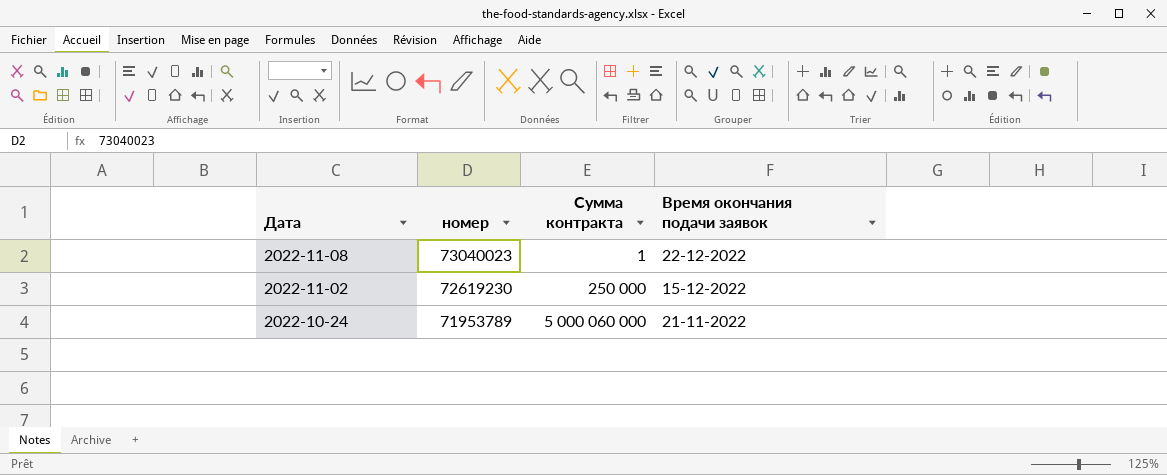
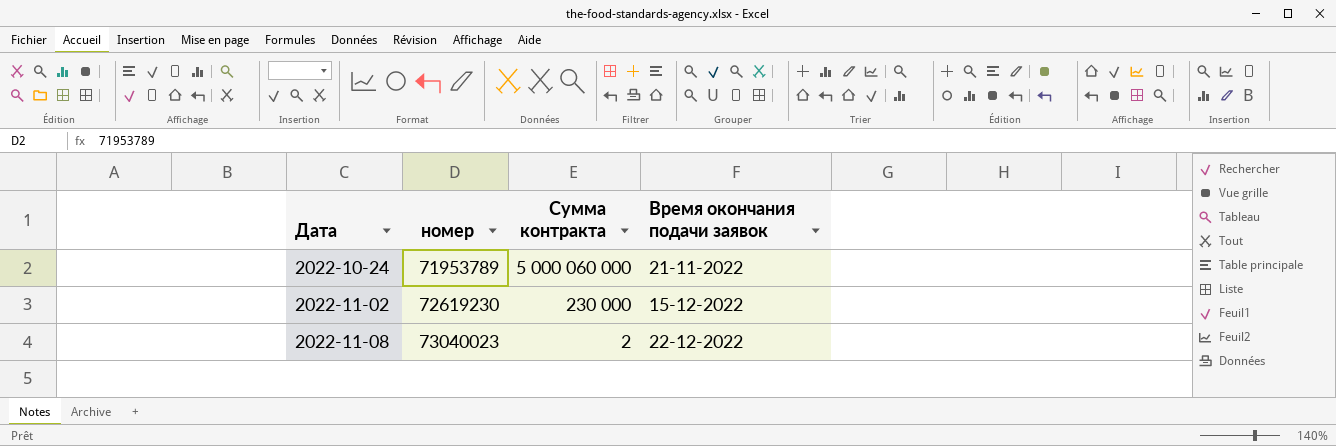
row order: Дата descending -> Дата ascending
2022-11-02 | Сумма контракта: 250 000 -> 230 000
2022-11-08 | Сумма контракта: 1 -> 2

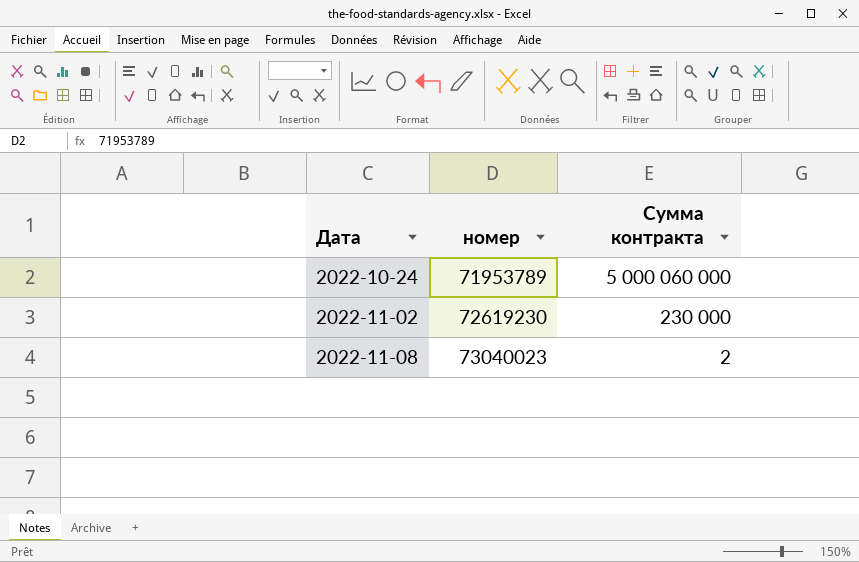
column Время окончания подачи заявок | position: 4 -> none

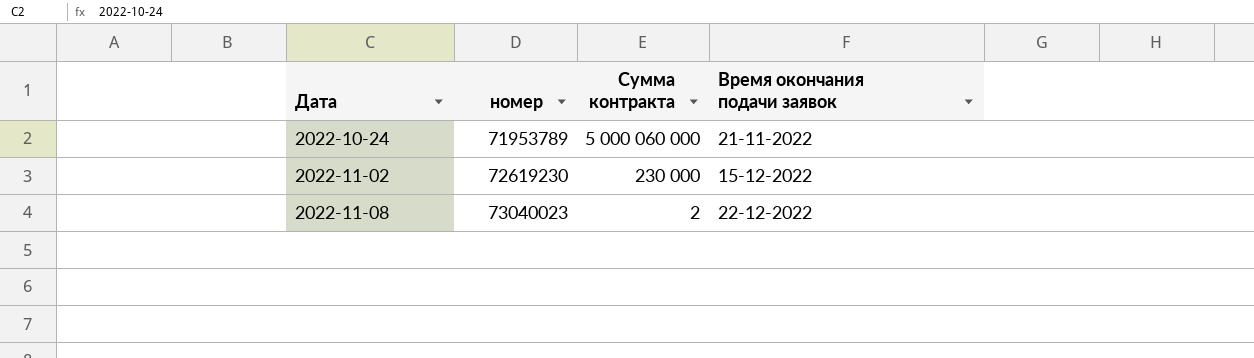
column Время окончания подачи заявок | position: none -> 4

